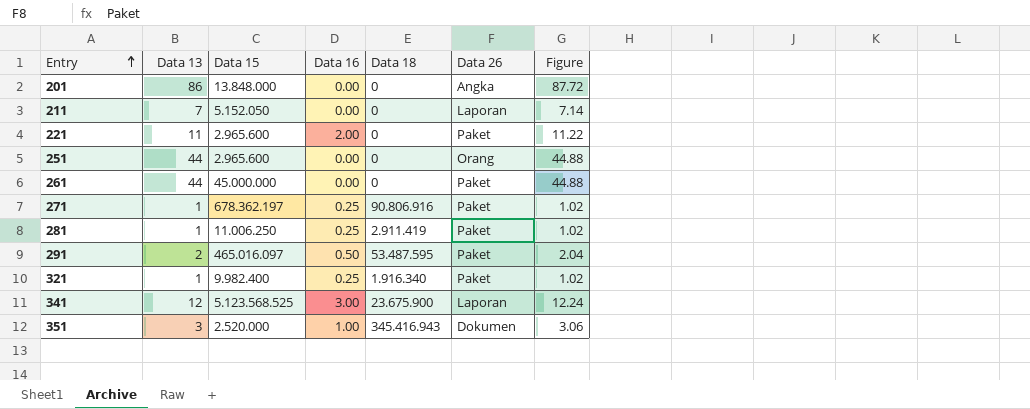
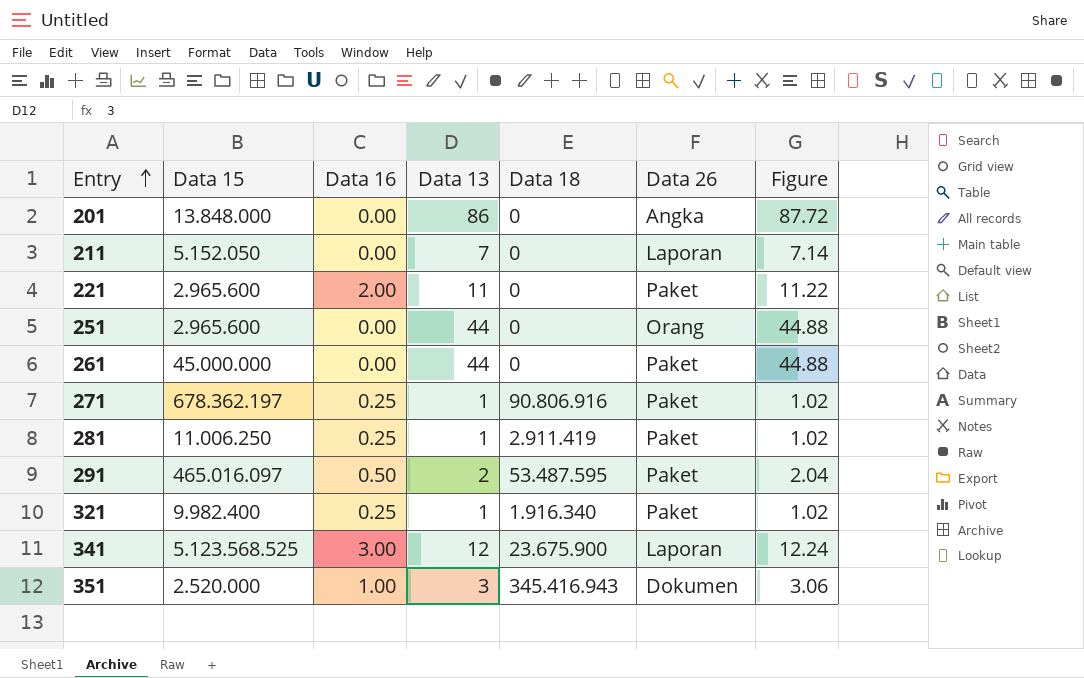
column Data 13 | position: 2 -> 4

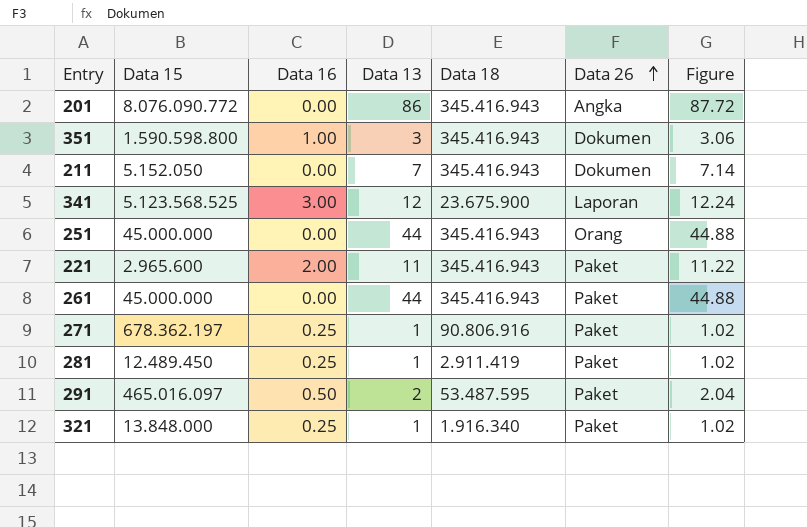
row order: Entry ascending -> Data 26 ascending
201 | Data 15: 13.848.000 -> 8.076.090.772
201 | Data 18: 0 -> 345.416.943
351 | Data 15: 2.520.000 -> 1.590.598.800
211 | Data 18: 0 -> 345.416.943
211 | Data 26: Laporan -> Dokumen
251 | Data 15: 2.965.600 -> 45.000.000
251 | Data 18: 0 -> 345.416.943
221 | Data 18: 0 -> 345.416.943
261 | Data 18: 0 -> 345.416.943
281 | Data 15: 11.006.250 -> 12.489.450
321 | Data 15: 9.982.400 -> 13.848.000

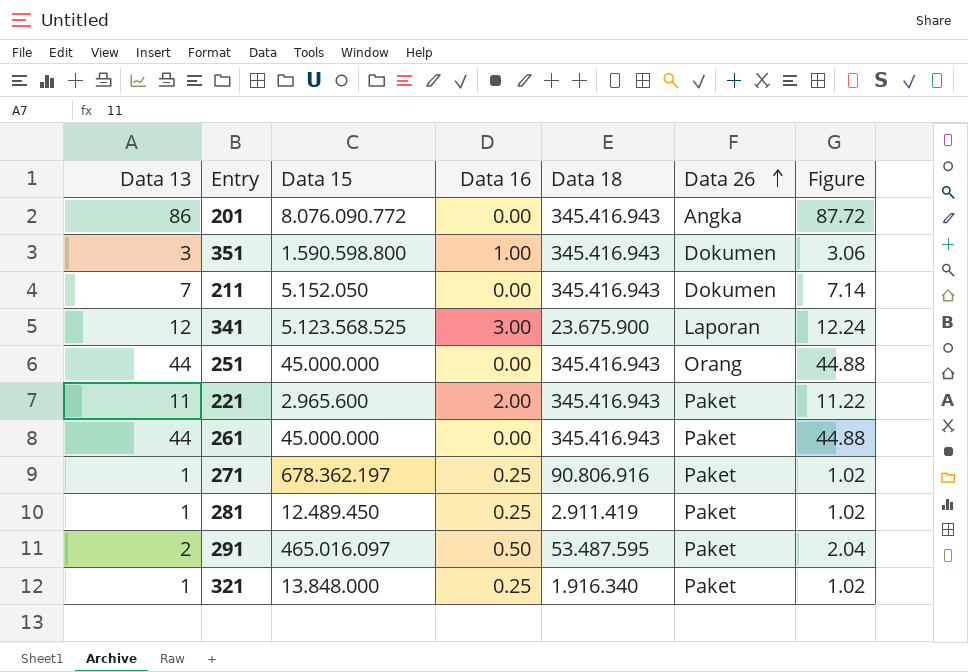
column Data 13 | position: 4 -> 1

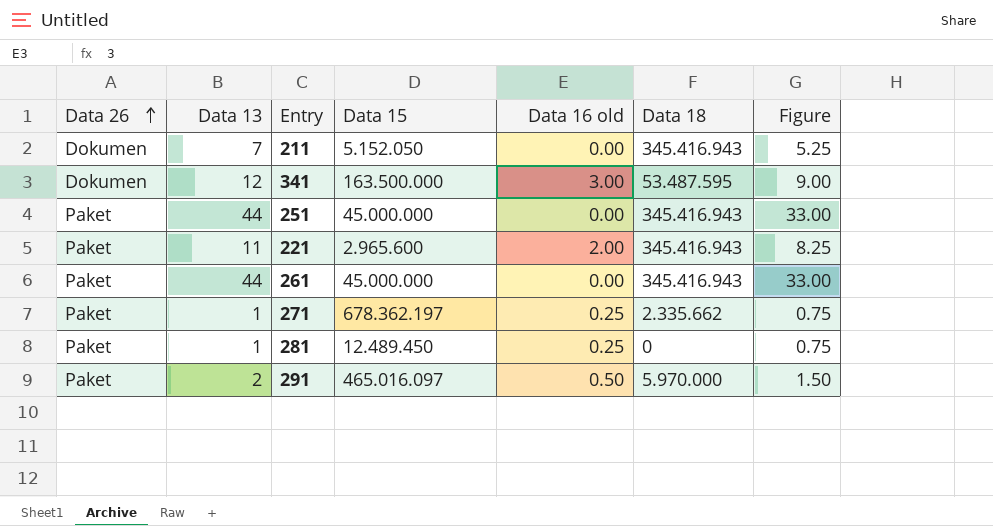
column Data 26 | position: 6 -> 1
column name: Data 16 -> Data 16 old
column Figure | formula: [Data 13] * 1.02 -> [Data 13] * 0.75
row 201: 86 | 8.076.090.772 | 0.00 | 345.416.943 | Angka | 87.72 -> none
row 351: 3 | 1.590.598.800 | 1.00 | 345.416.943 | Dokumen | 3.06 -> none
row 321: 1 | 13.848.000 | 0.25 | 1.916.340 | Paket | 1.02 -> none
341 | Data 26: Laporan -> Dokumen
341 | Data 15: 5.123.568.525 -> 163.500.000
341 | Data 18: 23.675.900 -> 53.487.595
251 | Data 26: Orang -> Paket
271 | Data 18: 90.806.916 -> 2.335.662
281 | Data 18: 2.911.419 -> 0
291 | Data 18: 53.487.595 -> 5.970.000

